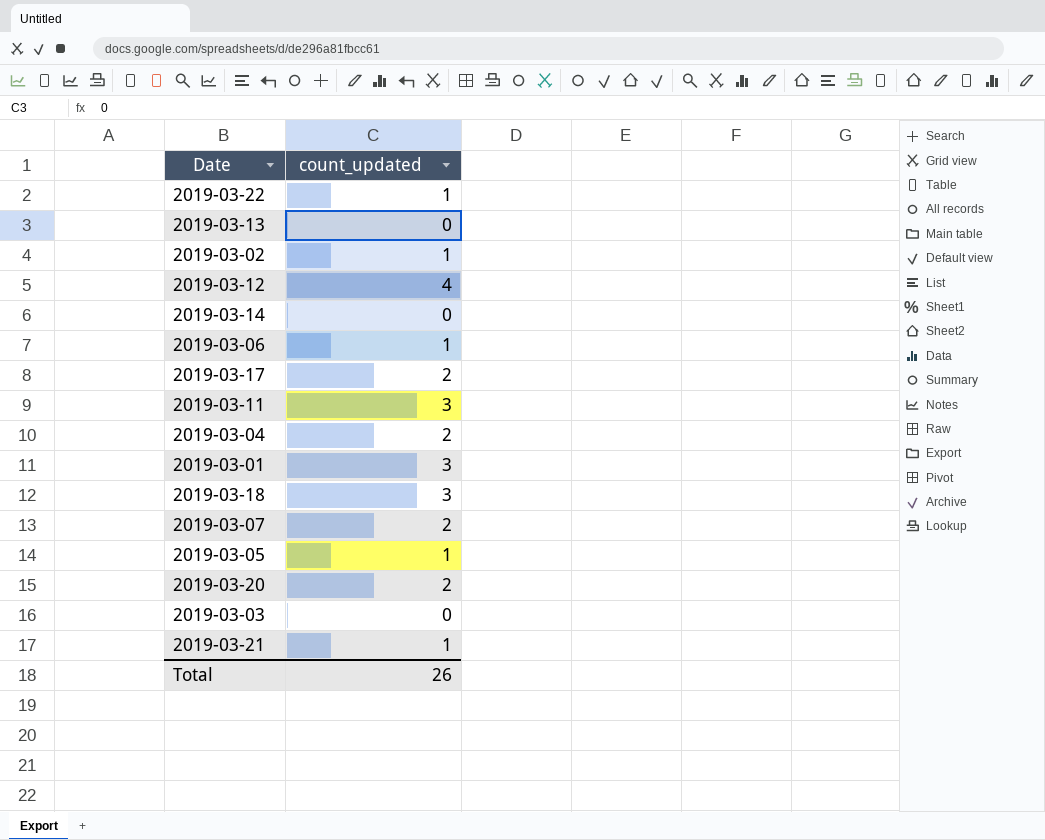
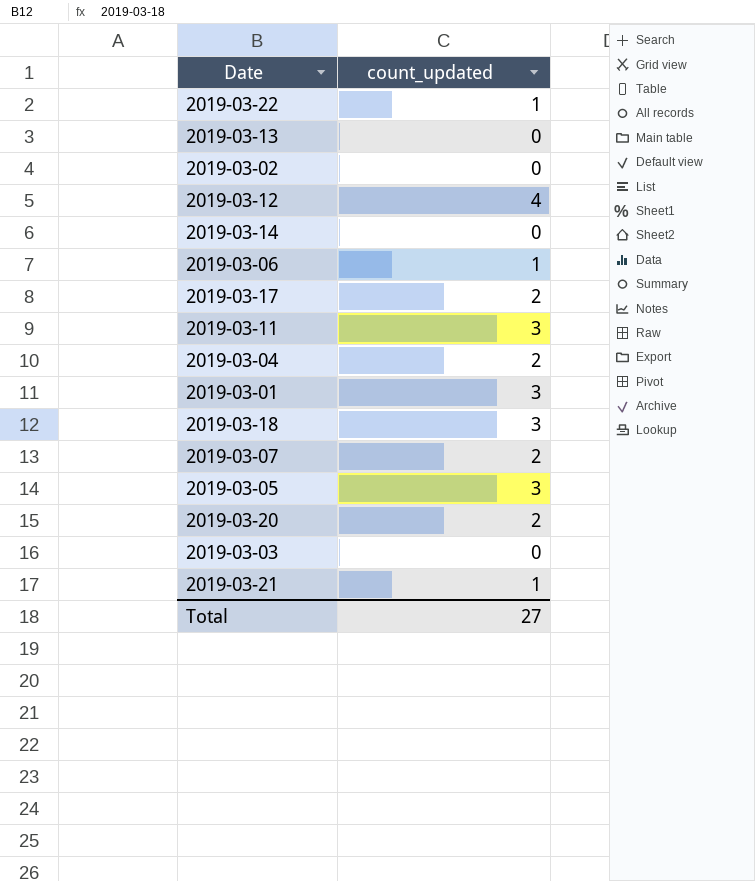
2019-03-02 | count_updated: 1 -> 0
2019-03-05 | count_updated: 1 -> 3
Total | count_updated: 26 -> 27

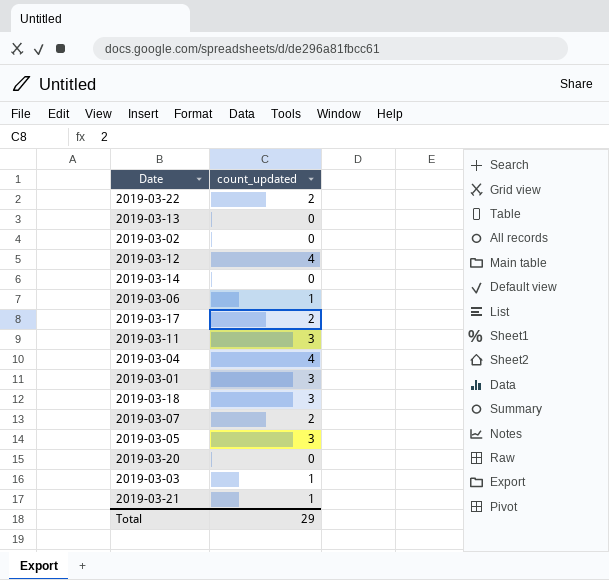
2019-03-22 | count_updated: 1 -> 2
2019-03-04 | count_updated: 2 -> 4
2019-03-20 | count_updated: 2 -> 0
2019-03-03 | count_updated: 0 -> 1
Total | count_updated: 27 -> 29

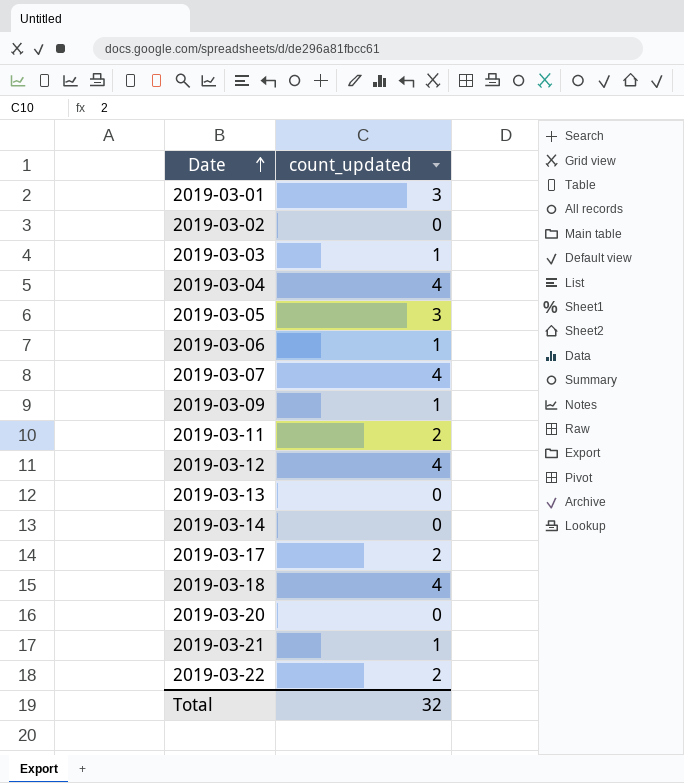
row order: none -> Date ascending
2019-03-07 | count_updated: 2 -> 4
row 2019-03-09: none -> 1
2019-03-11 | count_updated: 3 -> 2
2019-03-18 | count_updated: 3 -> 4
Total | count_updated: 29 -> 32

